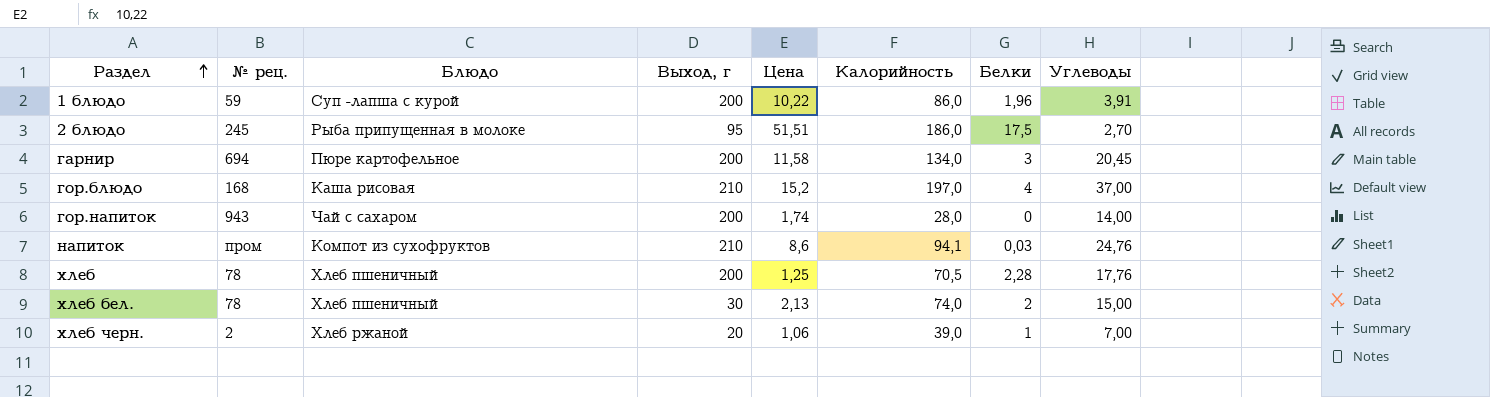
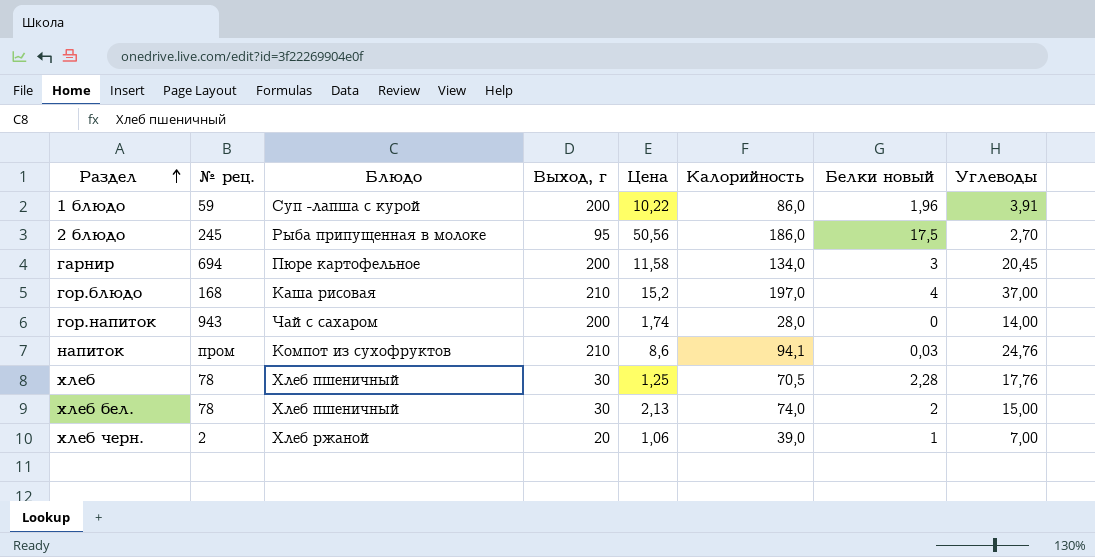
column name: Белки -> Белки новый
2 блюдо | Цена: 51,51 -> 50,56
хлеб | Выход, г: 200 -> 30

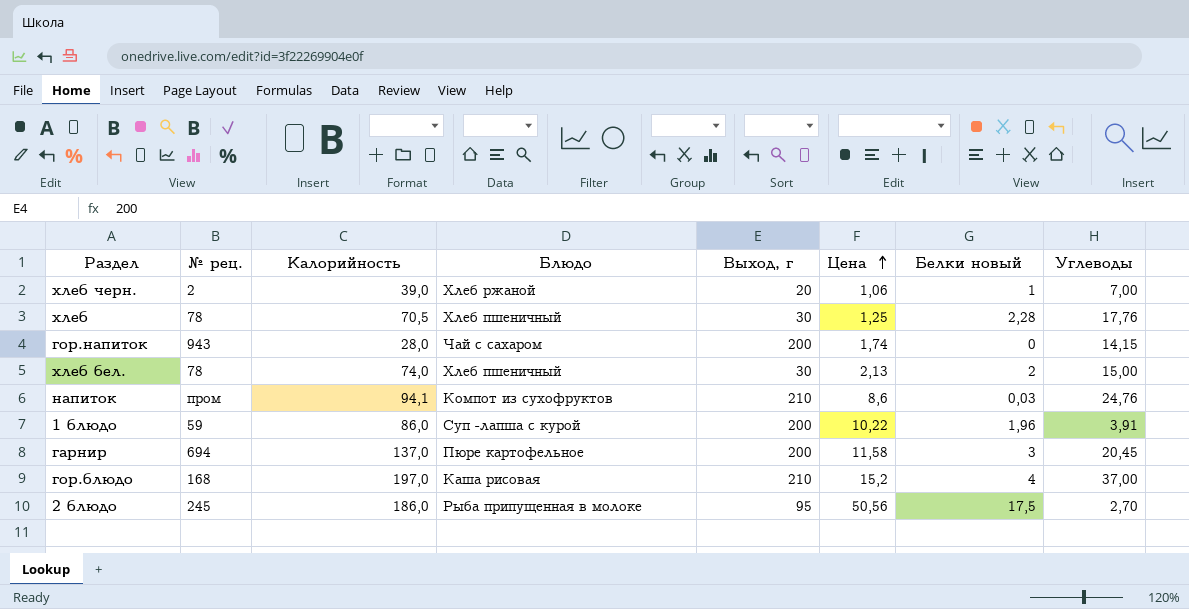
row order: Раздел ascending -> Цена ascending
column Калорийность | position: 6 -> 3
гор.напиток | Углеводы: 14,00 -> 14,15
гарнир | Калорийность: 134,0 -> 137,0

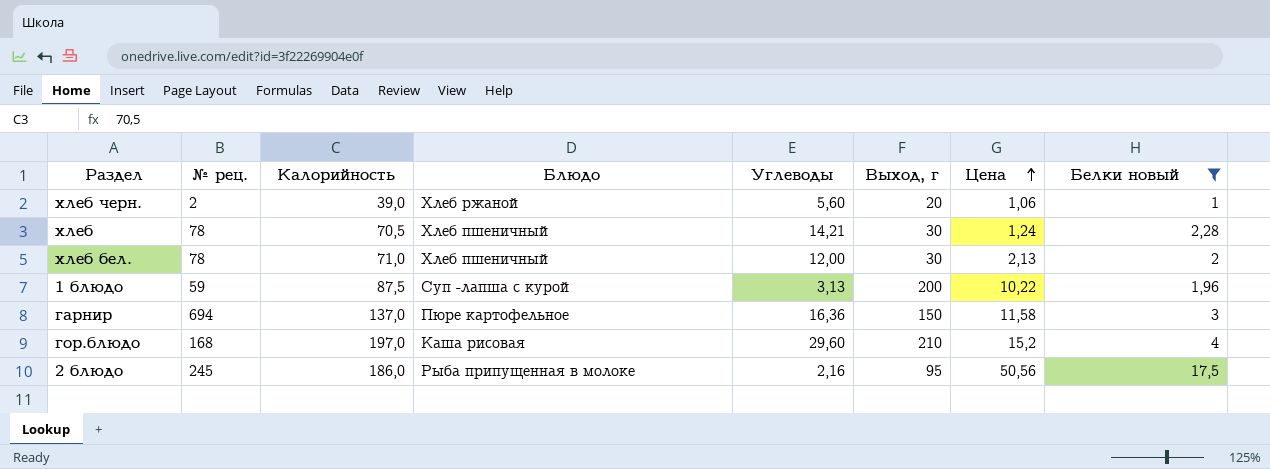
filter: none -> Белки новый >= 1
column Углеводы | position: 8 -> 5
хлеб черн. | Углеводы: 7,00 -> 5,60
хлеб | Углеводы: 17,76 -> 14,21
хлеб | Цена: 1,25 -> 1,24
хлеб бел. | Калорийность: 74,0 -> 71,0
хлеб бел. | Углеводы: 15,00 -> 12,00
1 блюдо | Калорийность: 86,0 -> 87,5
1 блюдо | Углеводы: 3,91 -> 3,13
гарнир | Углеводы: 20,45 -> 16,36
гарнир | Выход, г: 200 -> 150
гор.блюдо | Углеводы: 37,00 -> 29,60
2 блюдо | Углеводы: 2,70 -> 2,16

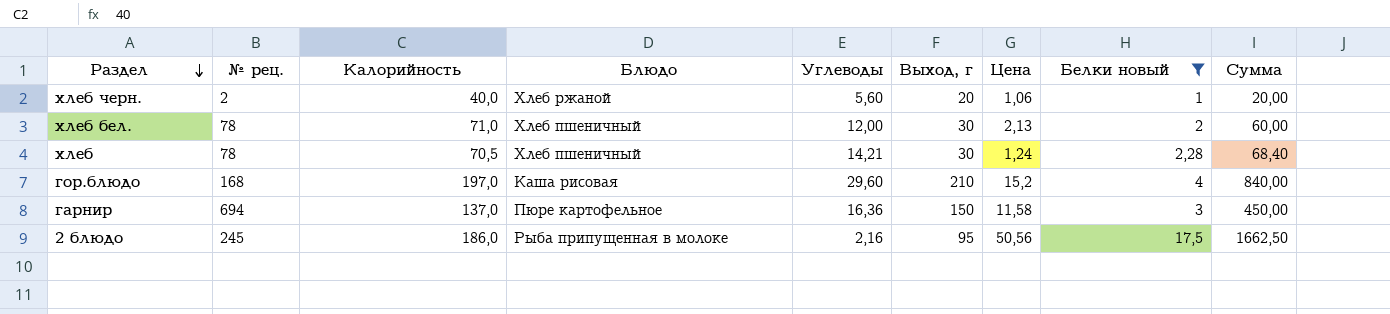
row order: Цена ascending -> Раздел descending
column Сумма | formula: none -> [Выход, г] * [Белки новый]
row 1 блюдо: 59 | 87,5 | Суп -лапша с курой | 3,13 | 200 | 10,22 | 1,96 -> none
хлеб черн. | Калорийность: 39,0 -> 40,0

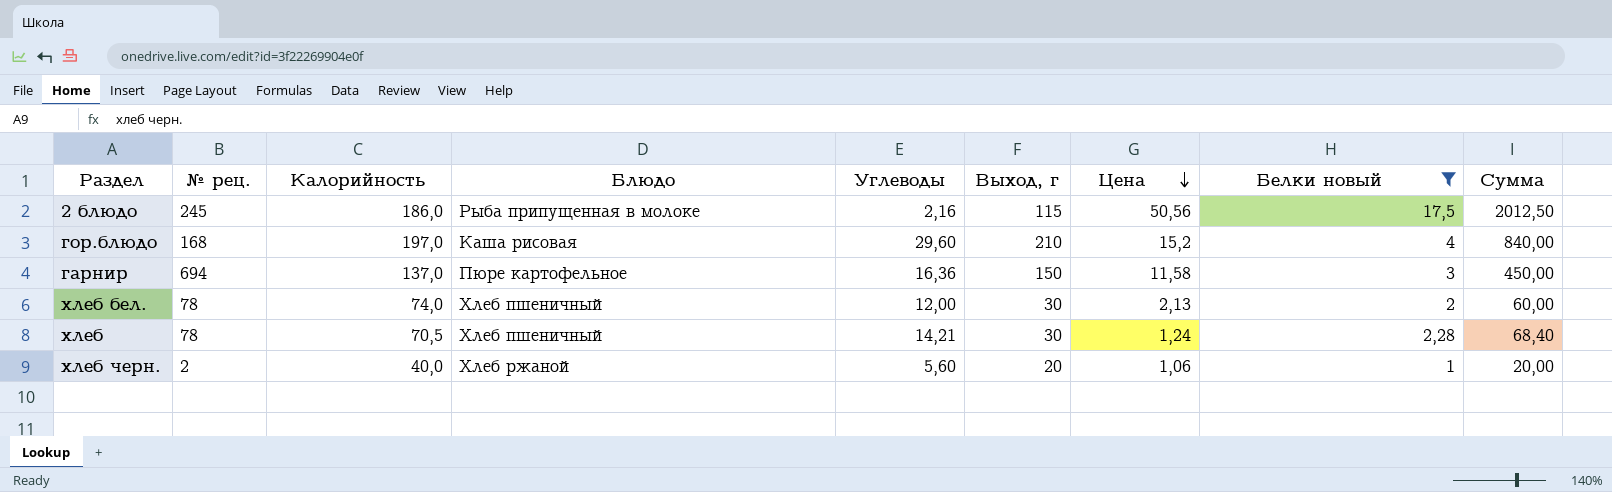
row order: Раздел descending -> Цена descending
2 блюдо | Выход, г: 95 -> 115
2 блюдо | Сумма: 1662,50 -> 2012,50
хлеб бел. | Калорийность: 71,0 -> 74,0

